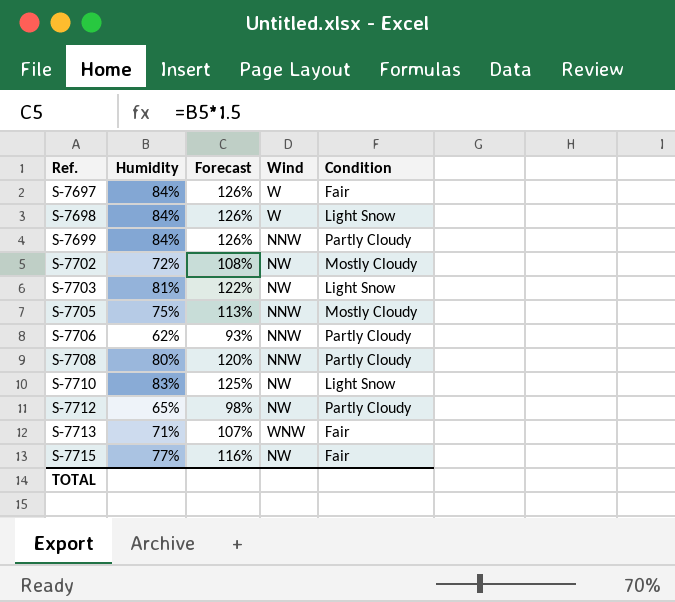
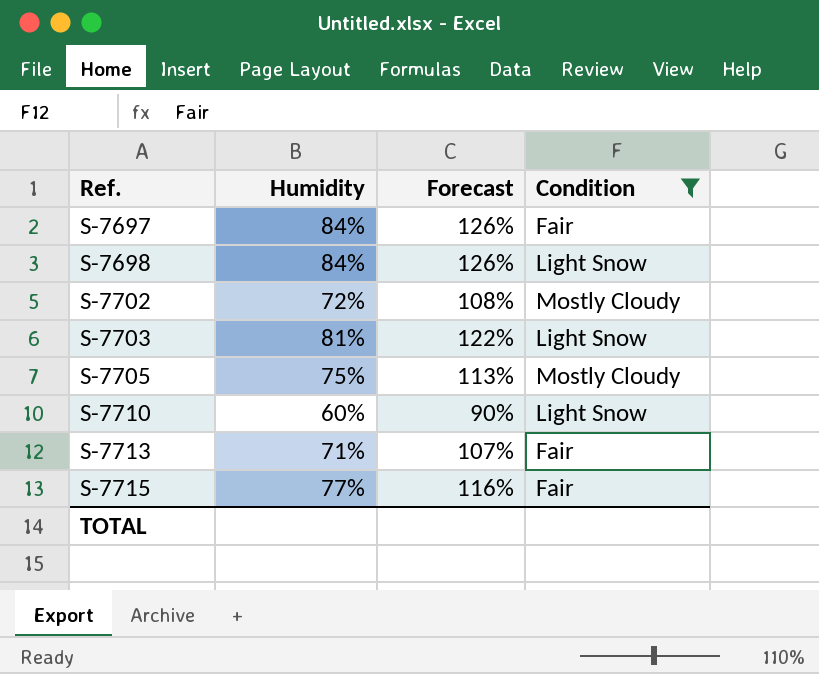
filter: none -> Condition != Partly Cloudy
column Wind | position: 4 -> none
S-7710 | Humidity: 83% -> 60%
S-7710 | Forecast: 125% -> 90%

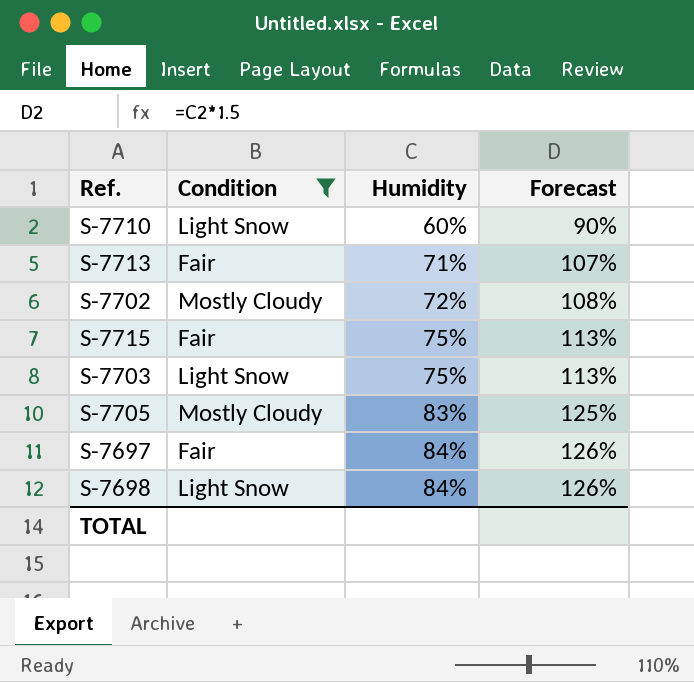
row order: Ref. ascending -> Humidity ascending
column Condition | position: 4 -> 2
S-7715 | Humidity: 77% -> 75%
S-7715 | Forecast: 116% -> 113%
S-7703 | Humidity: 81% -> 75%
S-7703 | Forecast: 122% -> 113%
S-7705 | Humidity: 75% -> 83%
S-7705 | Forecast: 113% -> 125%

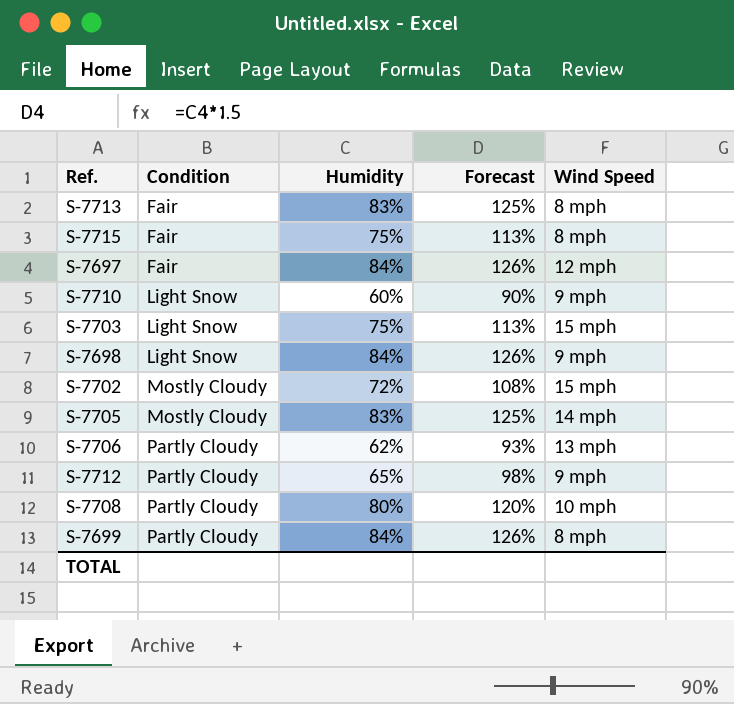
filter: Condition != Partly Cloudy -> none
row order: Humidity ascending -> Condition ascending
column Wind Speed | position: none -> 5
S-7713 | Humidity: 71% -> 83%
S-7713 | Forecast: 107% -> 125%

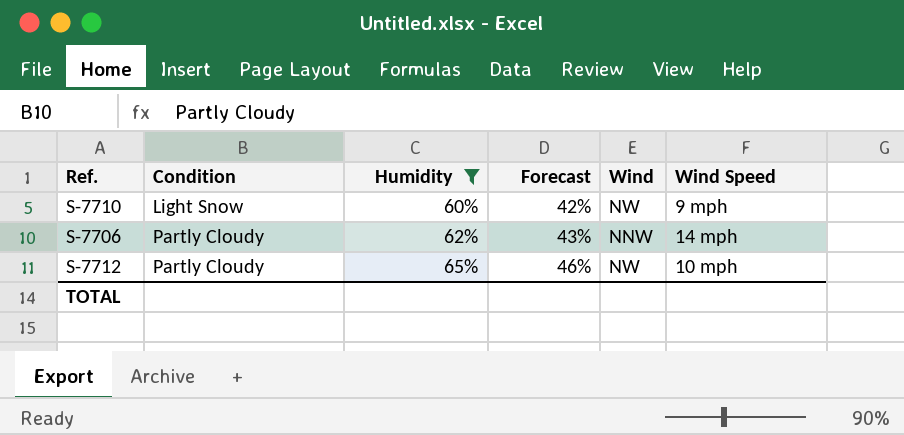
filter: none -> Humidity <= 65%
column Forecast | formula: [Humidity] * 1.5 -> [Humidity] * 0.7
column Wind | position: none -> 5
S-7706 | Wind Speed: 13 mph -> 14 mph
S-7712 | Wind Speed: 9 mph -> 10 mph

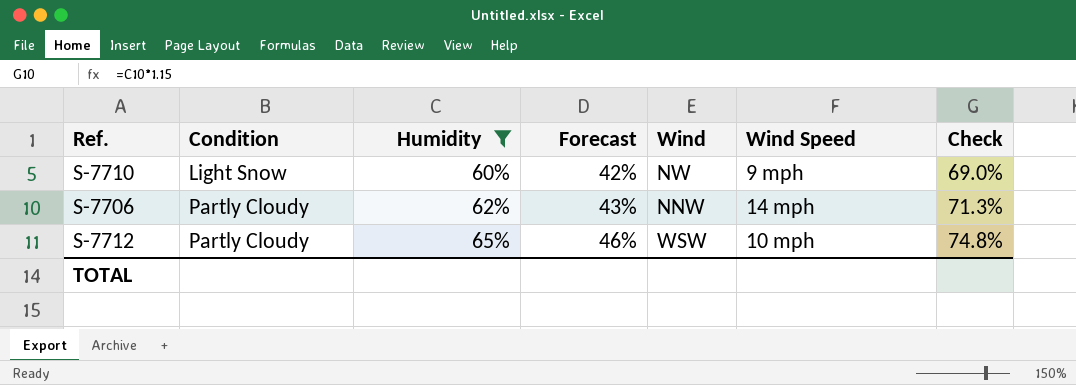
column Check | formula: none -> [Humidity] * 1.15
S-7712 | Wind: NW -> WSW

